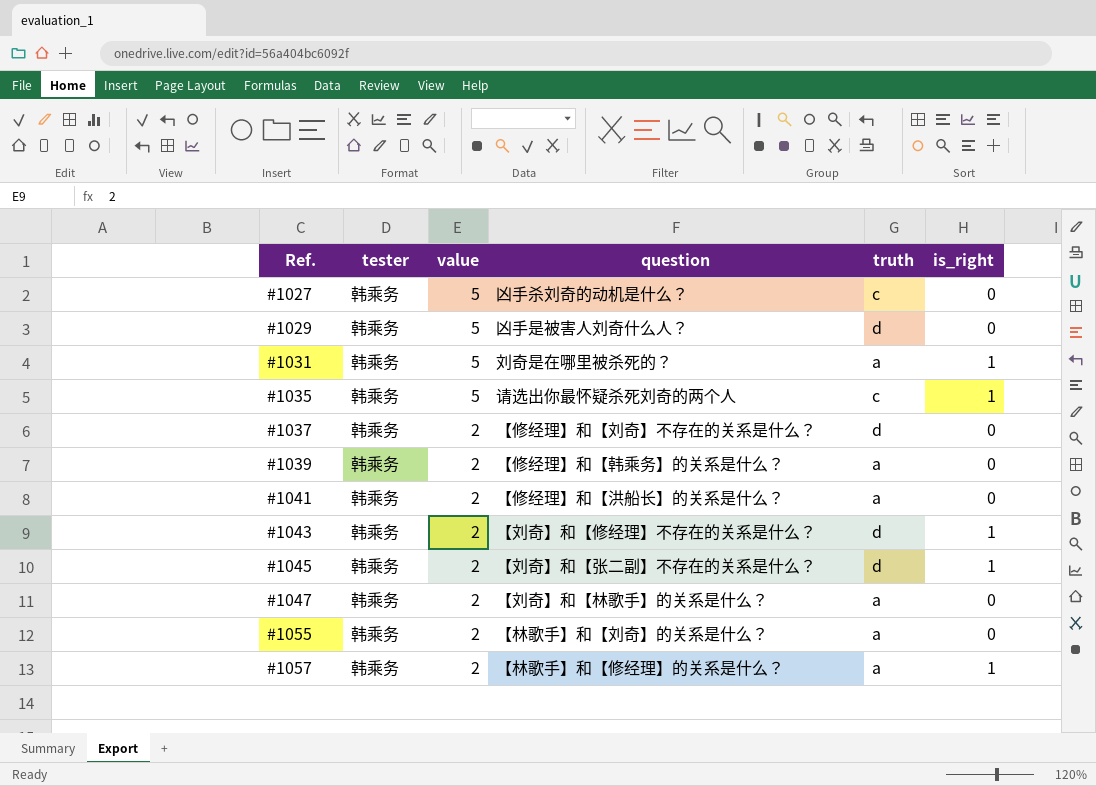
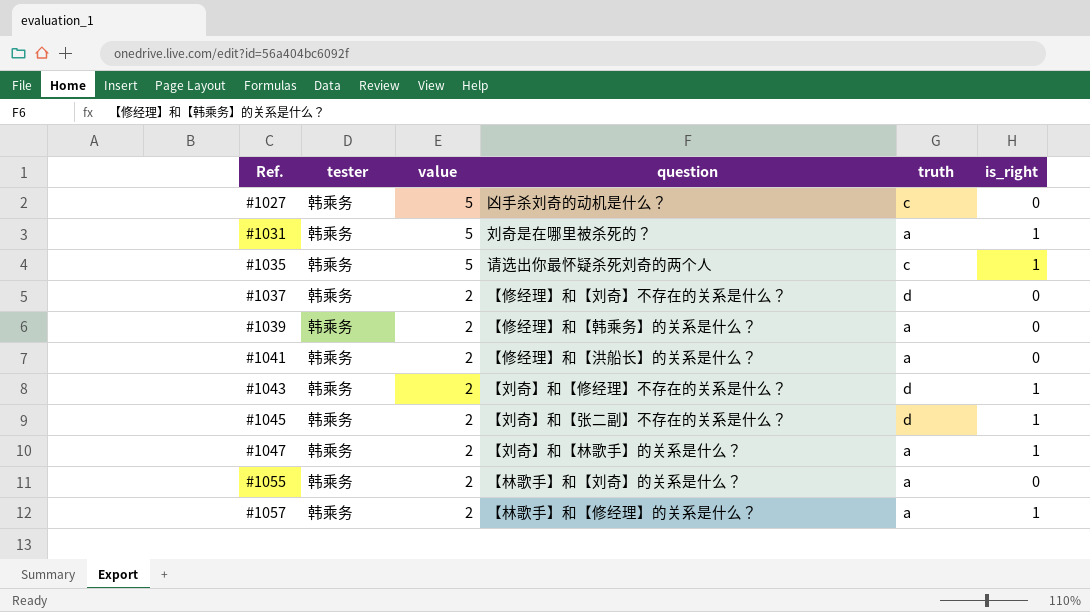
row #1029: 韩乘务 | 5 | 凶手是被害人刘奇什么人？ | d | 0 -> none
#1047 | is_right: 0 -> 1

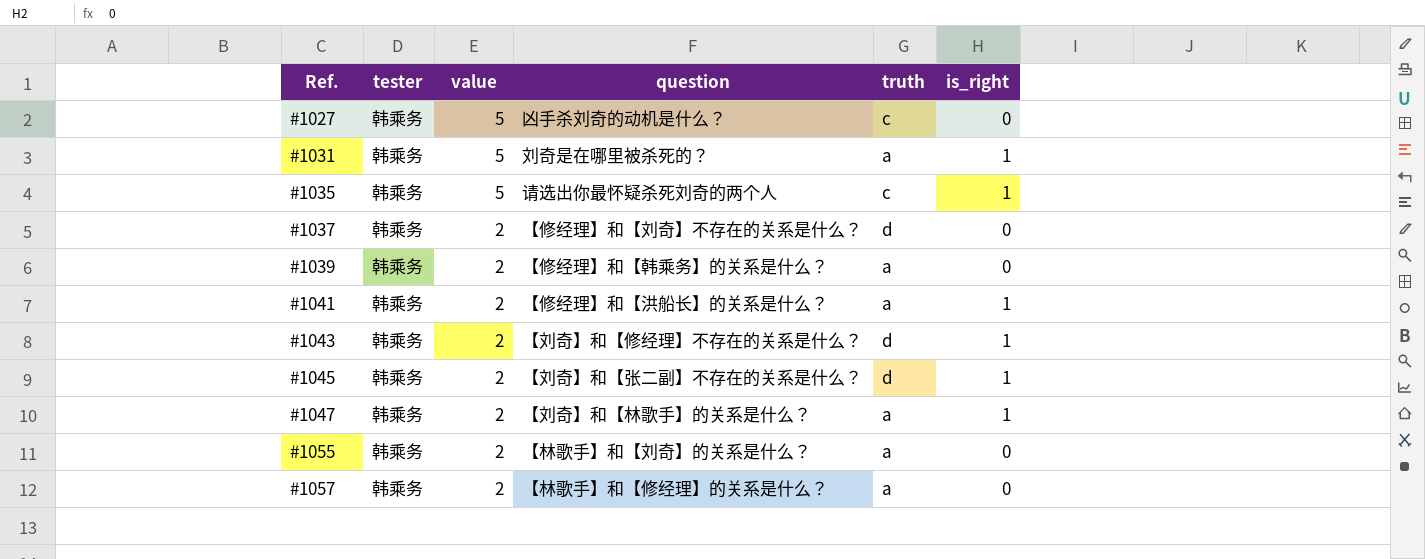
#1041 | is_right: 0 -> 1
#1057 | is_right: 1 -> 0

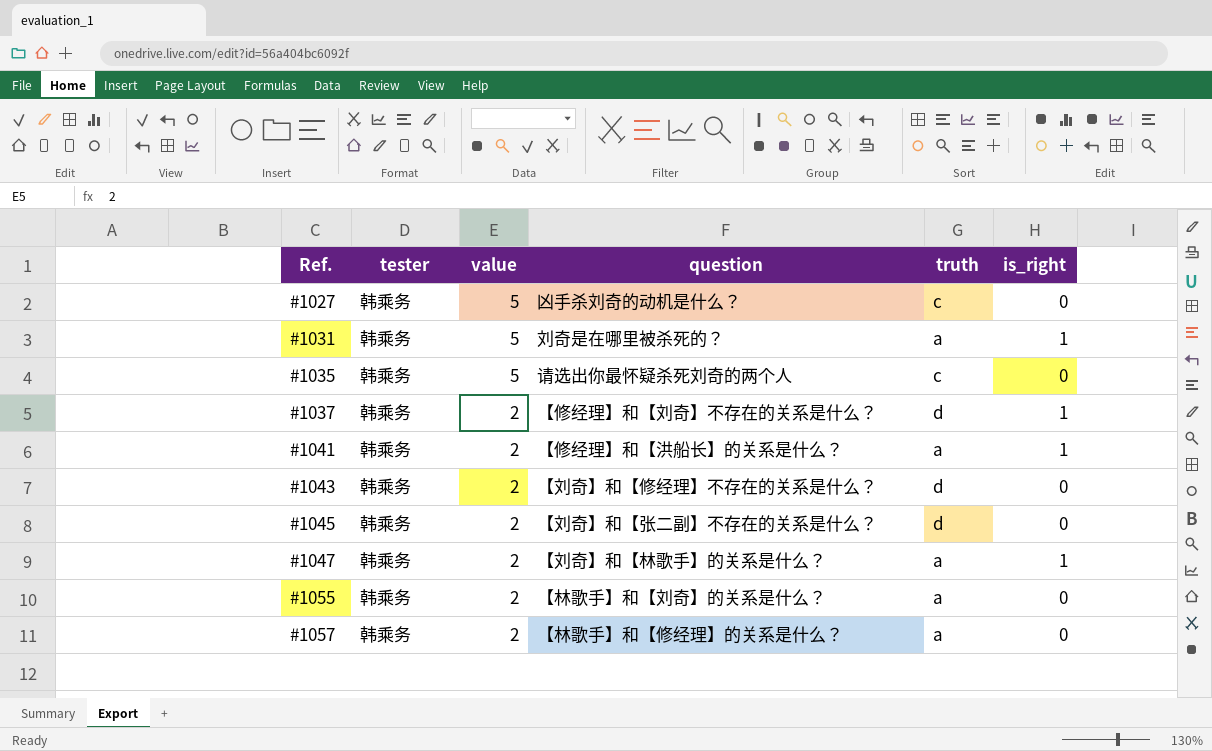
row #1039: 韩乘务 | 2 | 【修经理】和【韩乘务】的关系是什么？ | a | 0 -> none
#1035 | is_right: 1 -> 0
#1037 | is_right: 0 -> 1
#1043 | is_right: 1 -> 0
#1045 | is_right: 1 -> 0

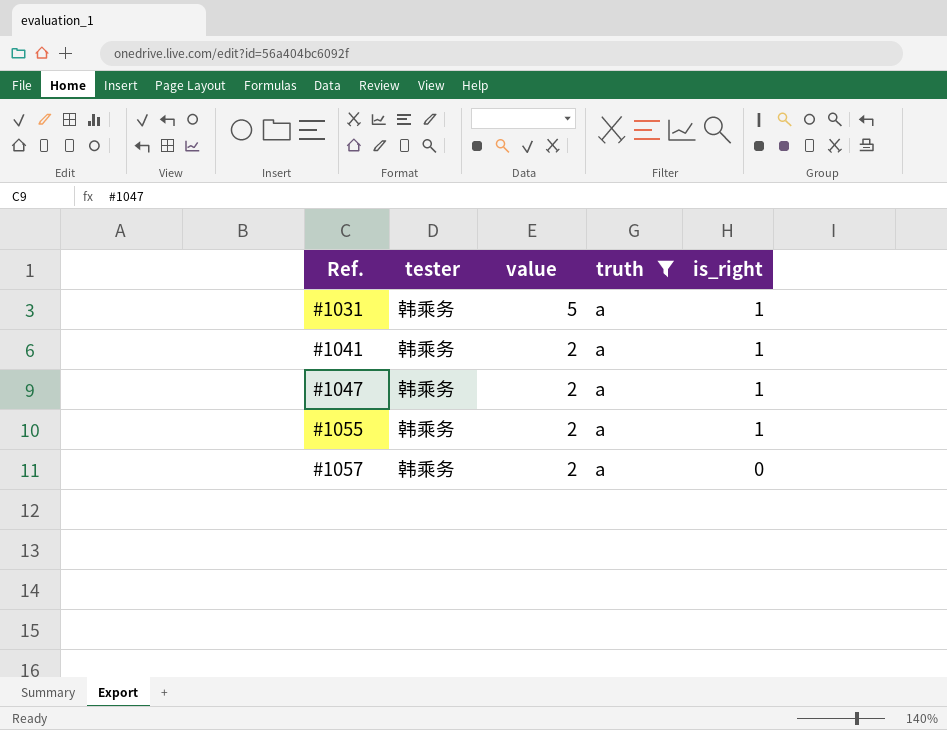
filter: none -> truth = a
column question | position: 4 -> none
#1055 | is_right: 0 -> 1

